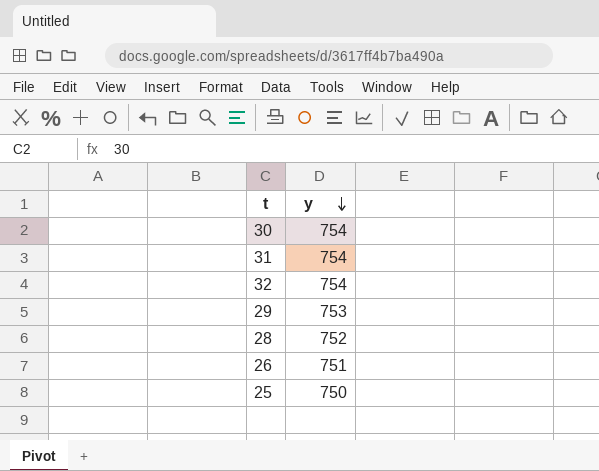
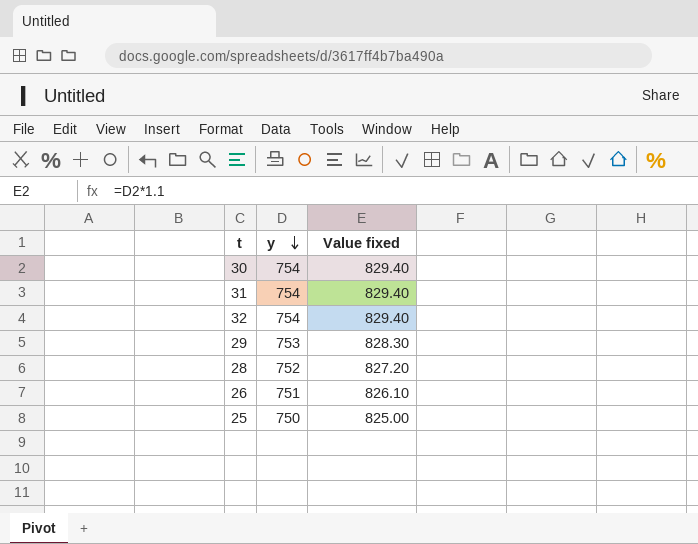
column Value fixed | formula: none -> [y] * 1.1

